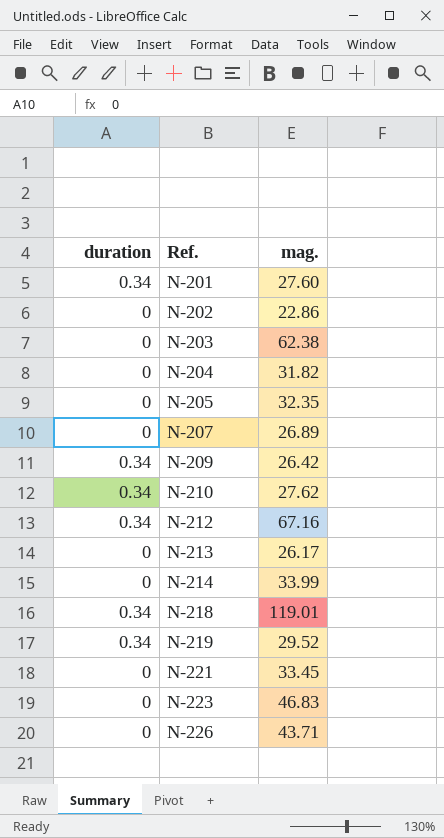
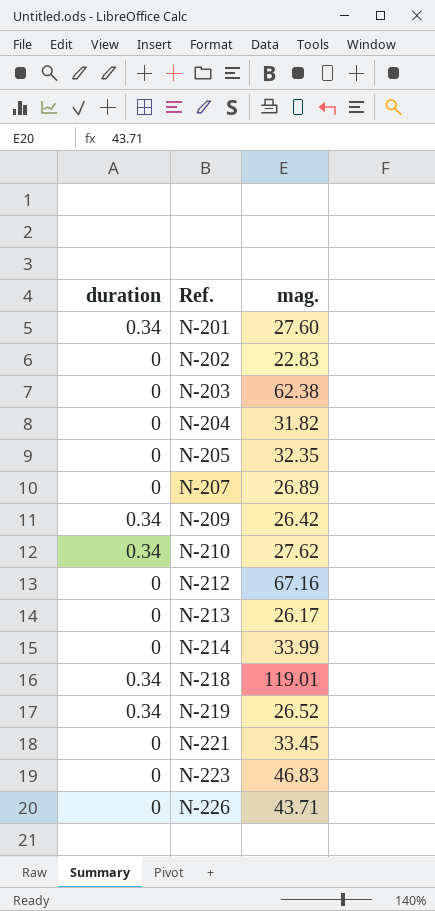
N-202 | mag.: 22.86 -> 22.83
N-212 | duration: 0.34 -> 0
N-219 | mag.: 29.52 -> 26.52

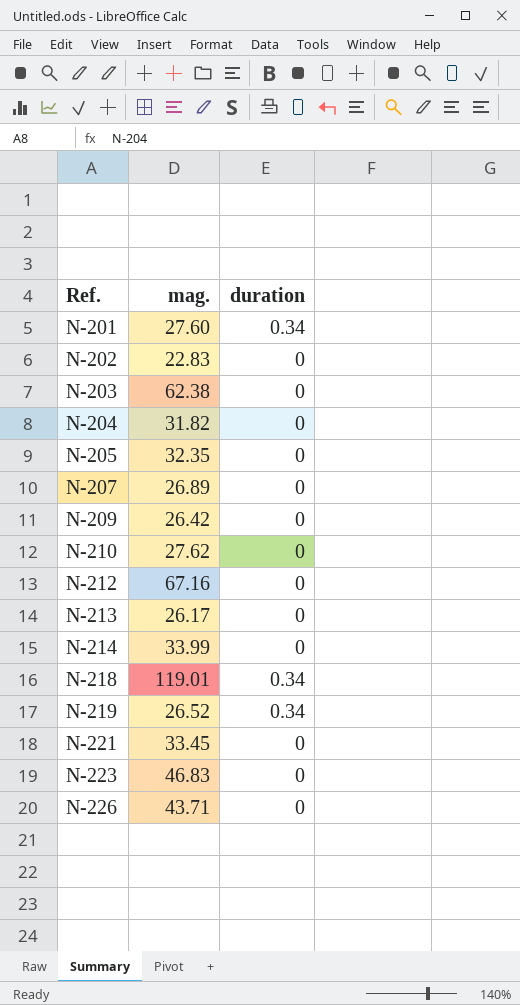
column duration | position: 1 -> 3
N-209 | duration: 0.34 -> 0
N-210 | duration: 0.34 -> 0

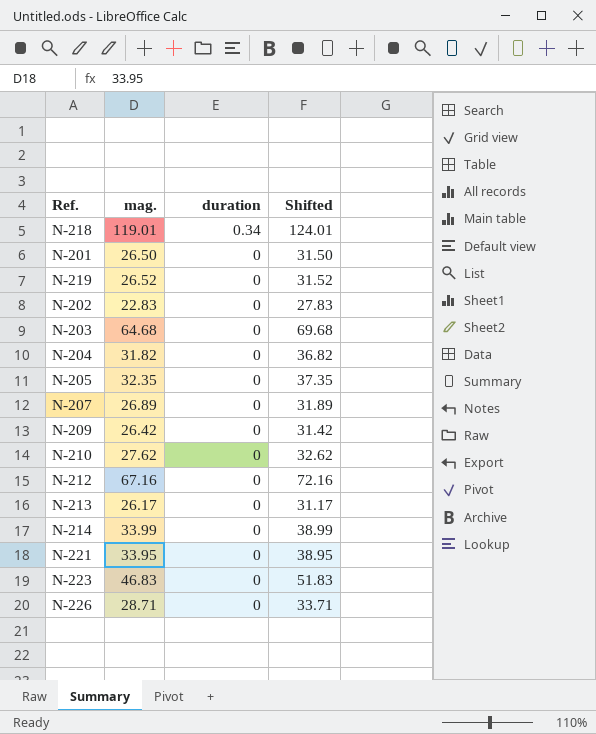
row order: Ref. ascending -> duration descending
column Shifted | formula: none -> [mag.] + 5
N-201 | mag.: 27.60 -> 26.50
N-201 | duration: 0.34 -> 0
N-219 | duration: 0.34 -> 0
N-203 | mag.: 62.38 -> 64.68
N-221 | mag.: 33.45 -> 33.95
N-226 | mag.: 43.71 -> 28.71

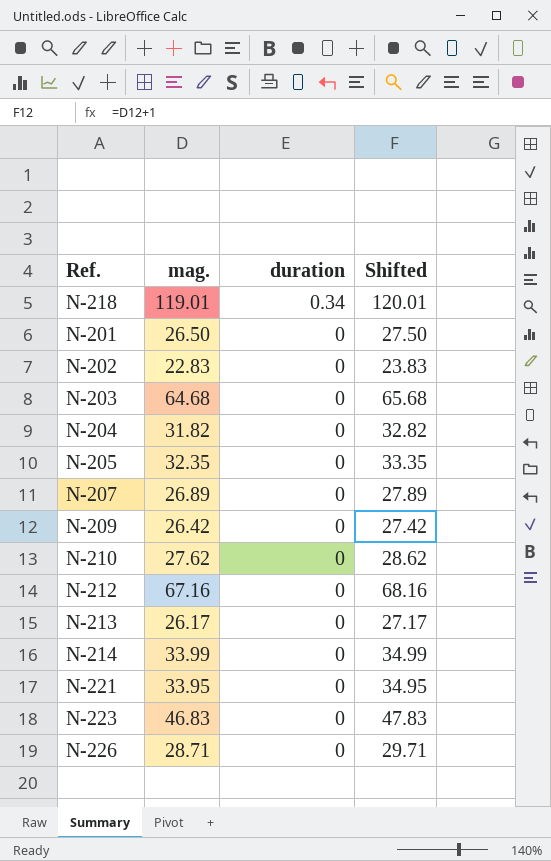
column Shifted | formula: [mag.] + 5 -> [mag.] + 1
row N-219: 26.52 | 0 | 31.52 -> none

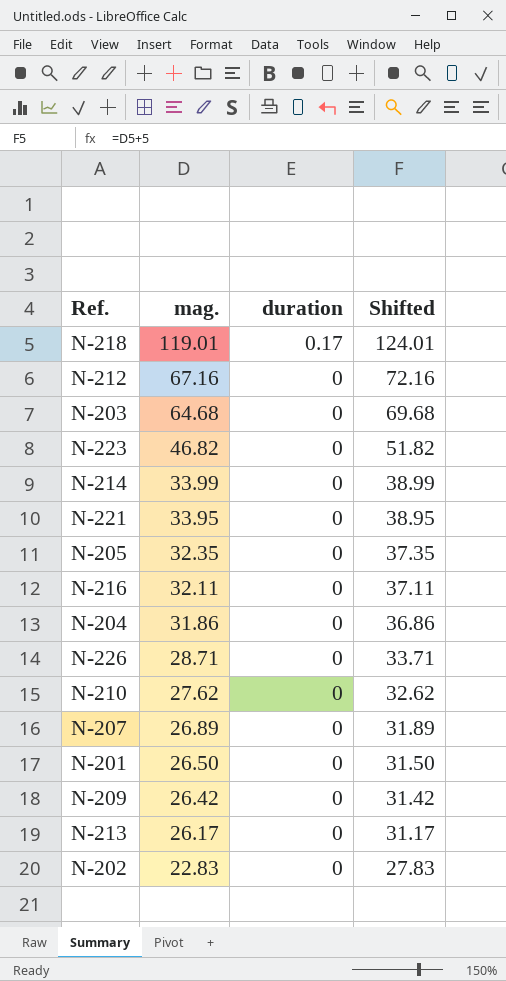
row order: duration descending -> mag. descending
column Shifted | formula: [mag.] + 1 -> [mag.] + 5
N-218 | duration: 0.34 -> 0.17
N-223 | mag.: 46.83 -> 46.82
row N-216: none -> 32.11 | 0 | 37.11
N-204 | mag.: 31.82 -> 31.86

